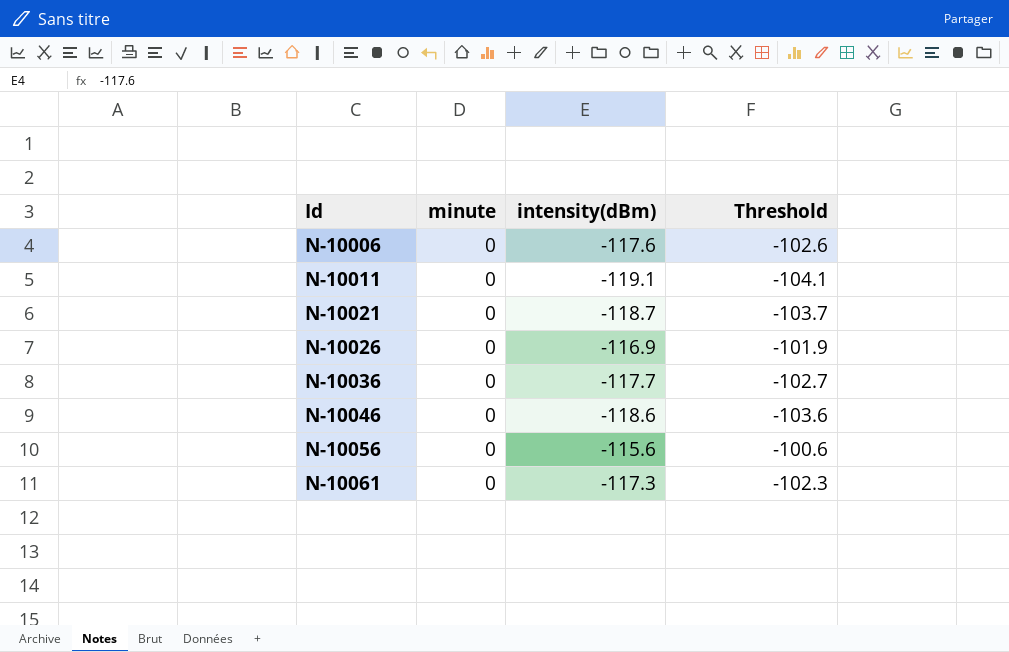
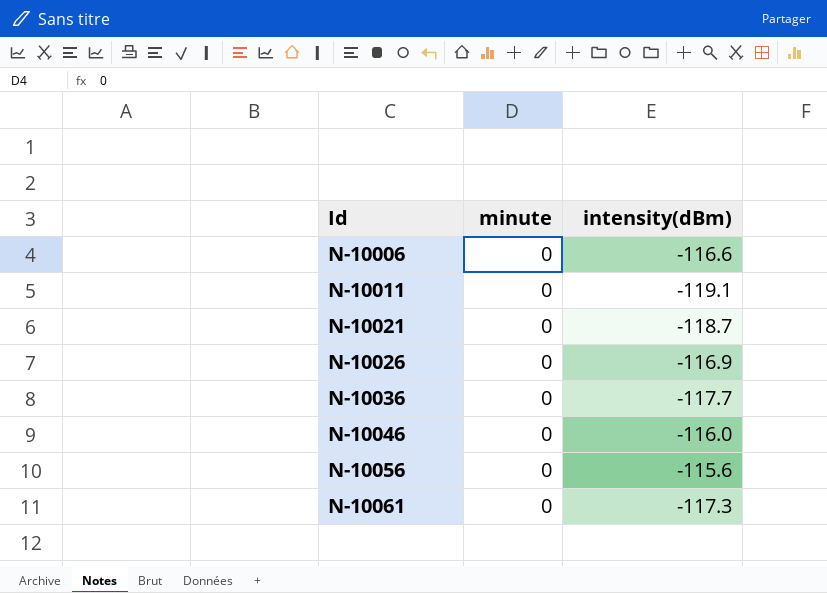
column Threshold | formula: [intensity(dBm)] + 15 -> none
N-10006 | intensity(dBm): -117.6 -> -116.6
N-10046 | intensity(dBm): -118.6 -> -116.0

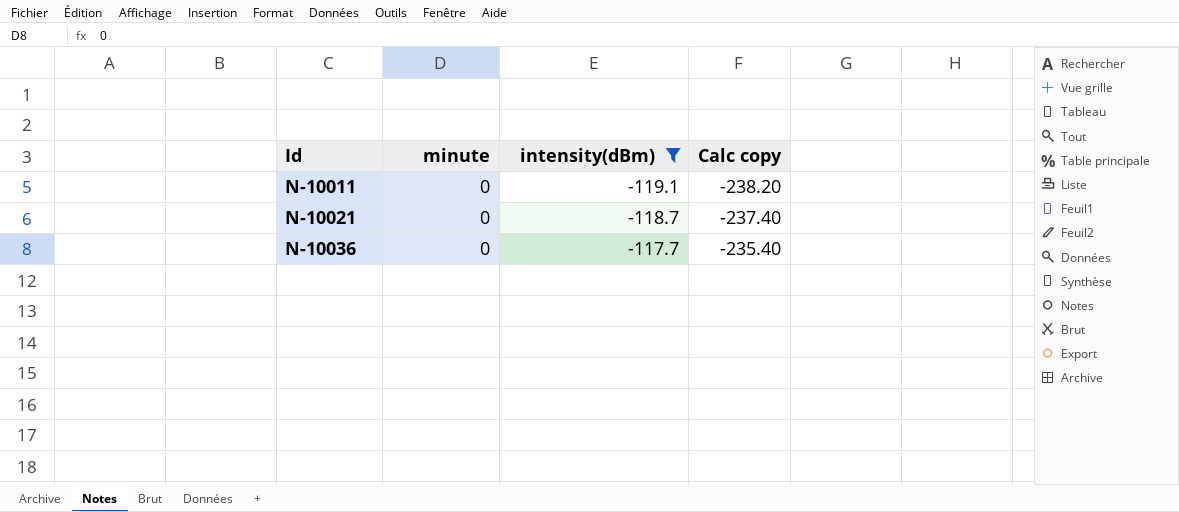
filter: none -> intensity(dBm) <= -117.7
column Calc copy | formula: none -> [intensity(dBm)] * 2

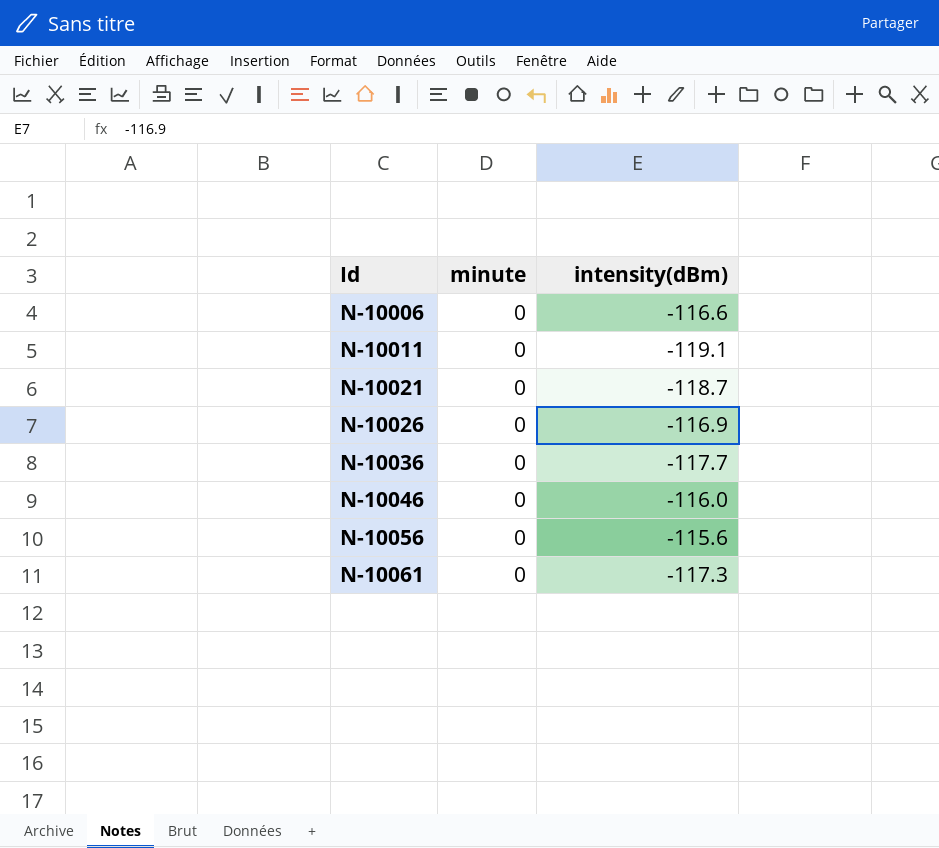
filter: intensity(dBm) <= -117.7 -> none
column Calc copy | formula: [intensity(dBm)] * 2 -> none

